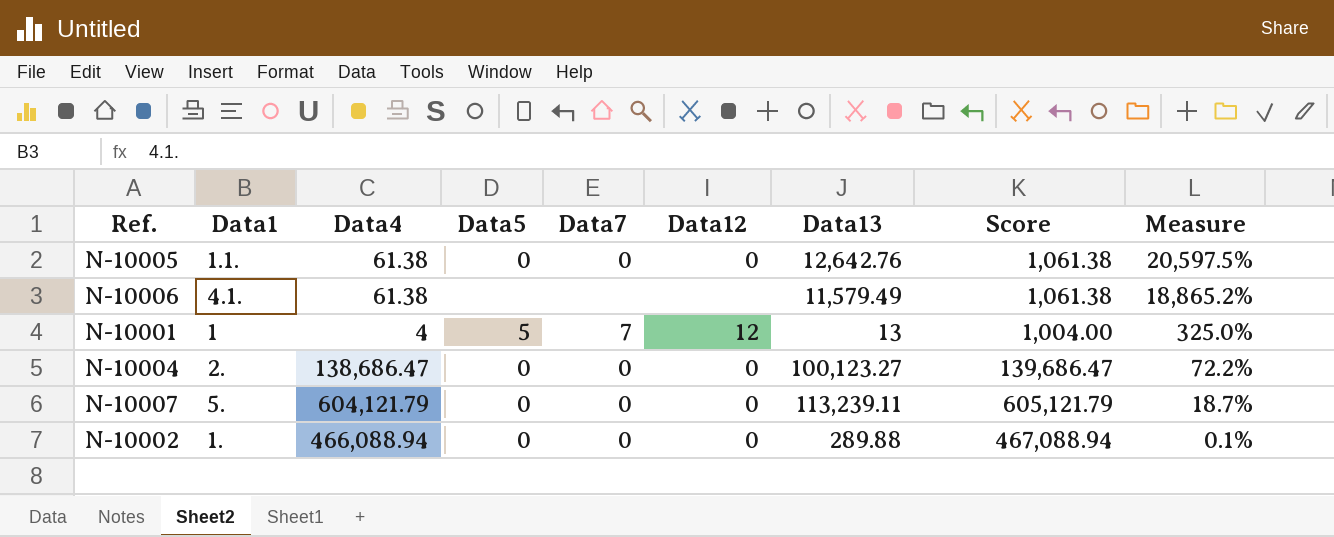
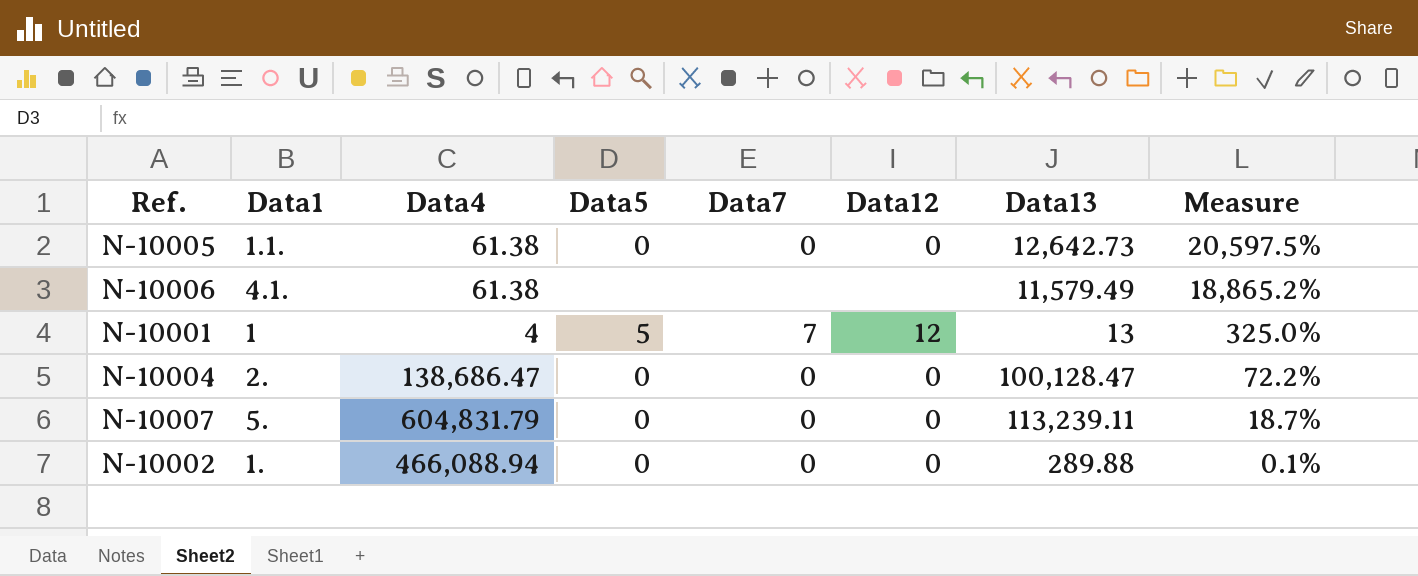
column Score | formula: [Data4] + 1000 -> none
N-10005 | Data13: 12,642.76 -> 12,642.73
N-10004 | Data13: 100,123.27 -> 100,128.47
N-10007 | Data4: 604,121.79 -> 604,831.79

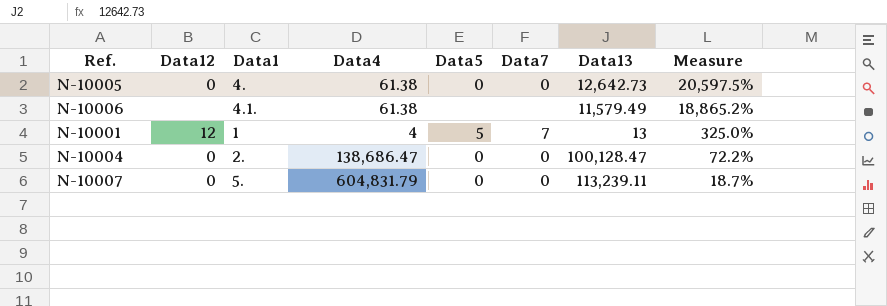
column Data12 | position: 6 -> 2
row N-10002: 1. | 466,088.94 | 0 | 0 | 0 | 289.88 | 0.1% -> none
N-10005 | Data1: 1.1. -> 4.

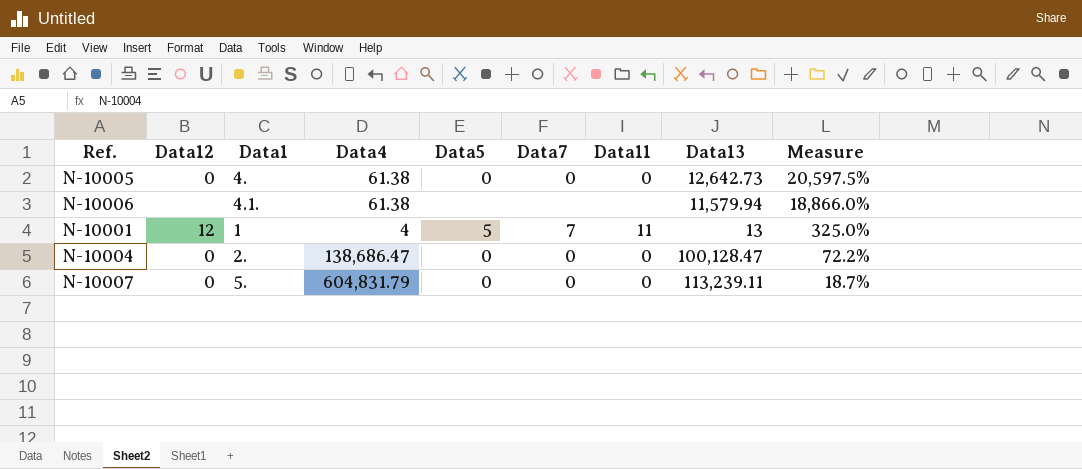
column Data11 | position: none -> 7
N-10006 | Data13: 11,579.49 -> 11,579.94
N-10006 | Measure: 18,865.2% -> 18,866.0%

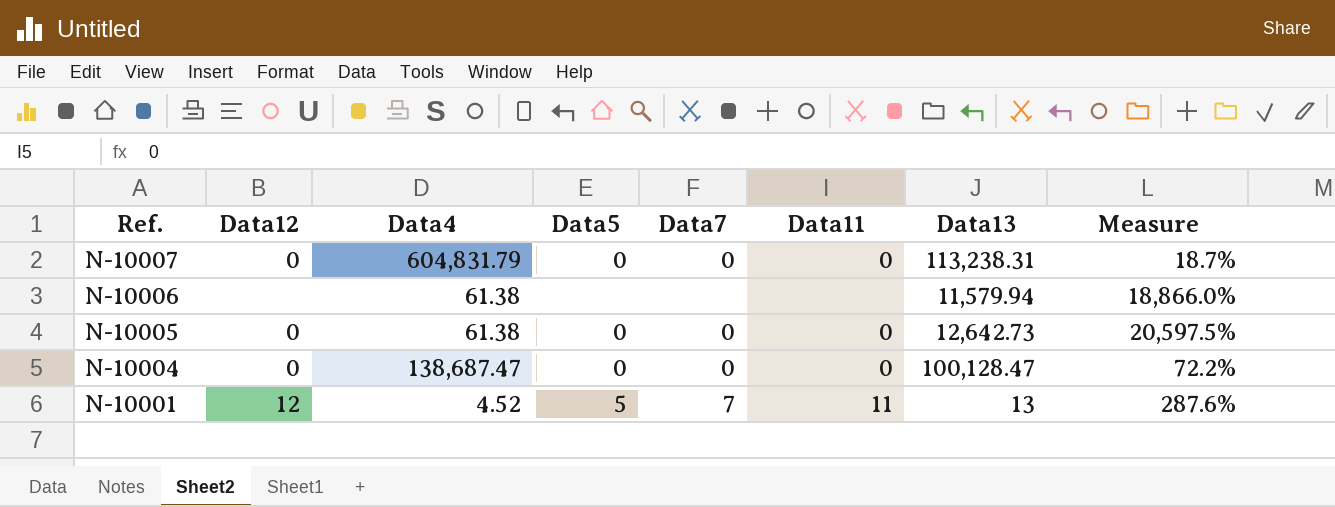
row order: Measure descending -> Ref. descending
column Data1 | position: 3 -> none
N-10007 | Data13: 113,239.11 -> 113,238.31
N-10004 | Data4: 138,686.47 -> 138,687.47
N-10001 | Data4: 4 -> 4.52
N-10001 | Measure: 325.0% -> 287.6%

